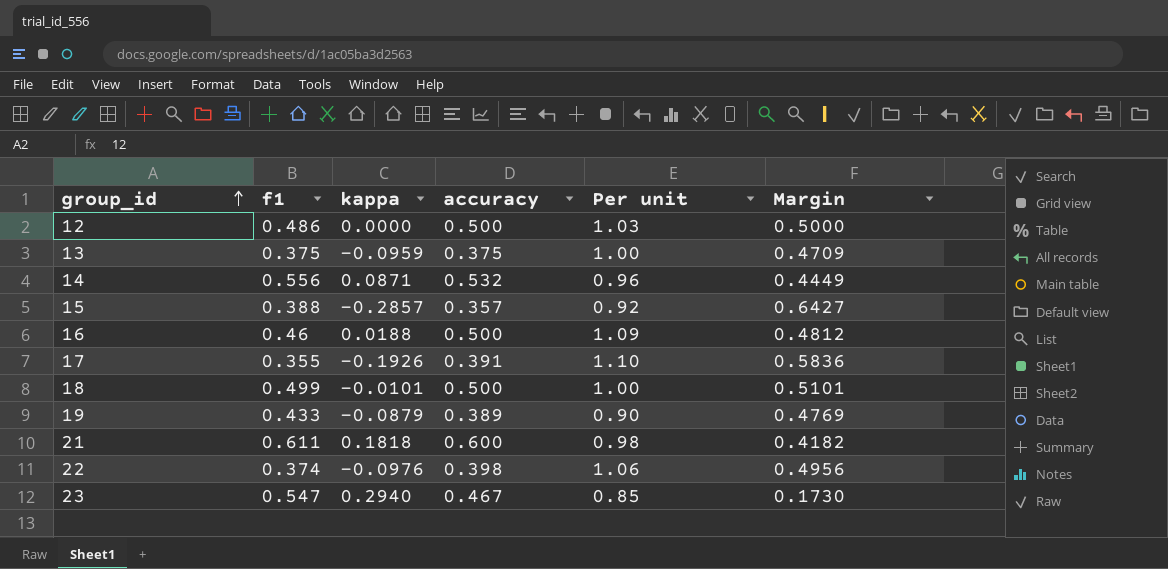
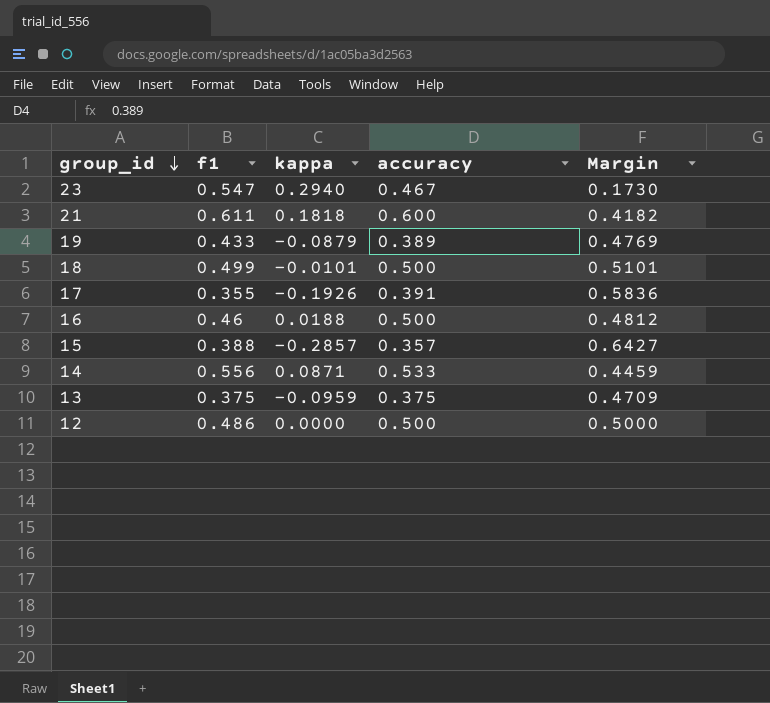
row order: group_id ascending -> group_id descending
column Per unit | formula: [accuracy] / [f1] -> none
row 22: 0.374 | -0.0976 | 0.398 | 1.06 | 0.4956 -> none
14 | accuracy: 0.532 -> 0.533
14 | Margin: 0.4449 -> 0.4459

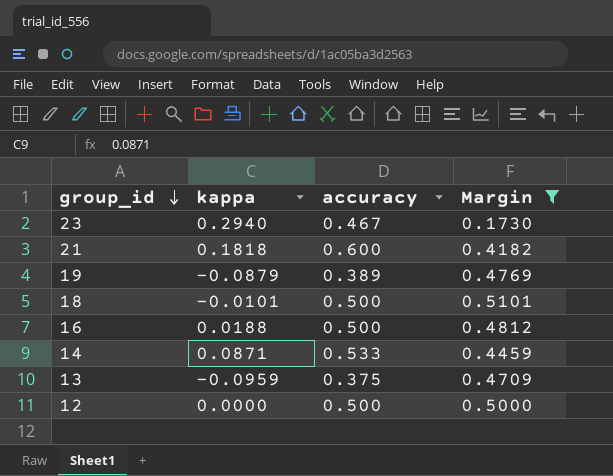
filter: none -> Margin <= 0.5101
column f1 | position: 2 -> none

